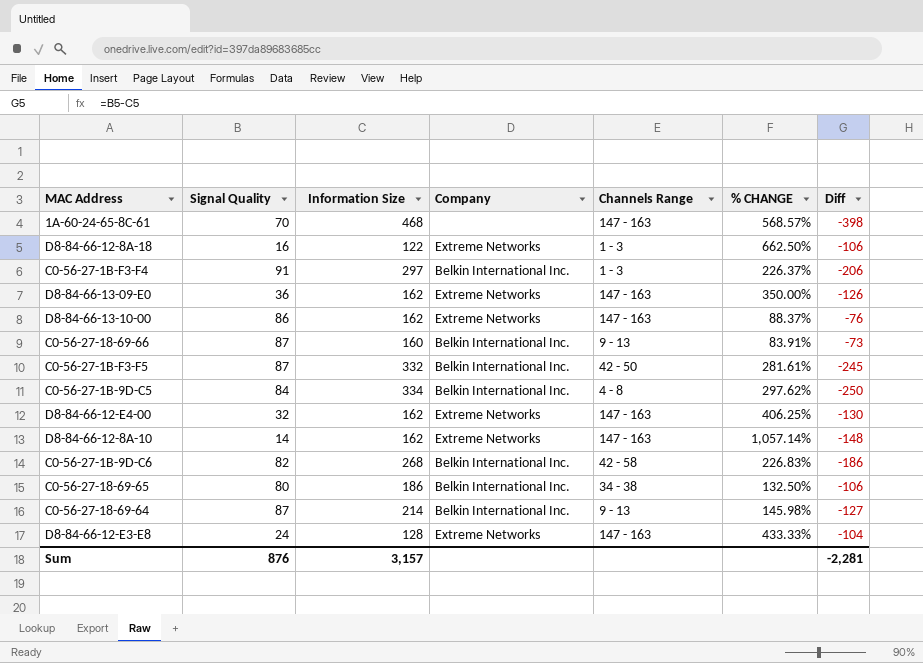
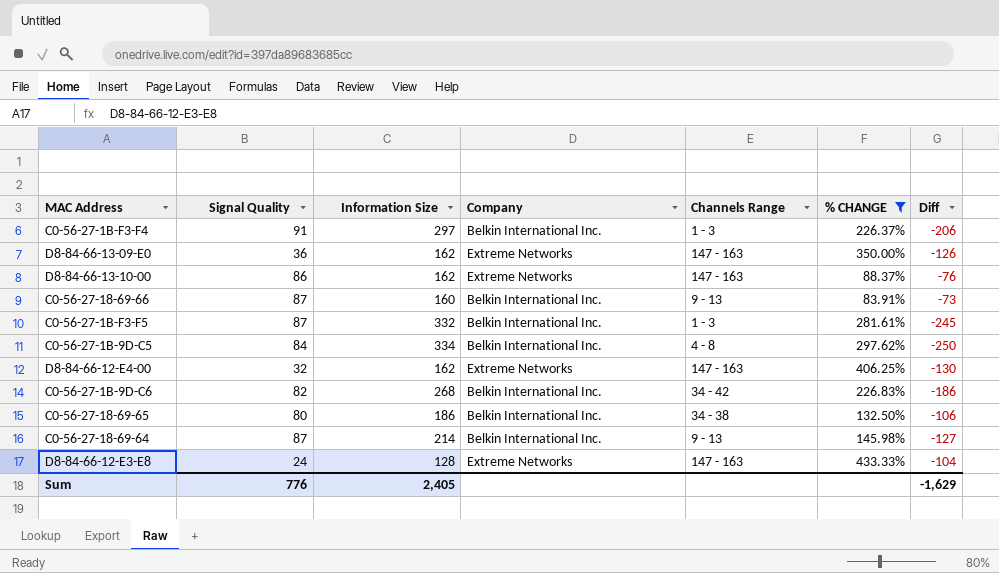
filter: none -> % CHANGE <= 433.33%
C0-56-27-1B-F3-F5 | Channels Range: 42 - 50 -> 1 - 3
C0-56-27-1B-9D-C6 | Channels Range: 42 - 58 -> 34 - 42
Sum | Signal Quality: 876 -> 776
Sum | Information Size: 3,157 -> 2,405
Sum | Diff: -2,281 -> -1,629

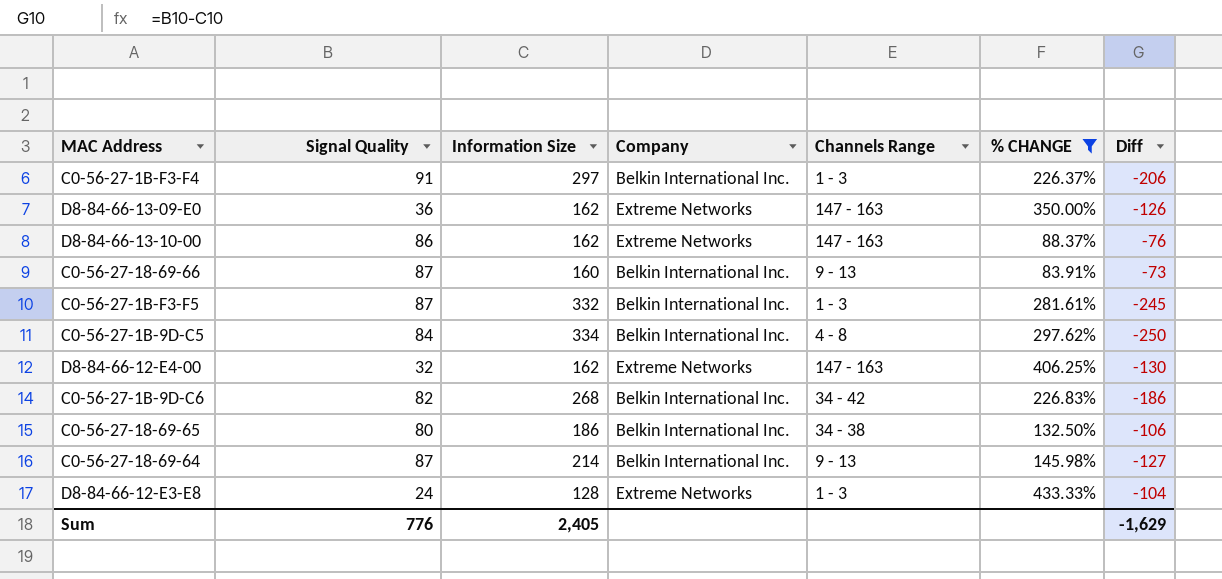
D8-84-66-12-E3-E8 | Channels Range: 147 - 163 -> 1 - 3

